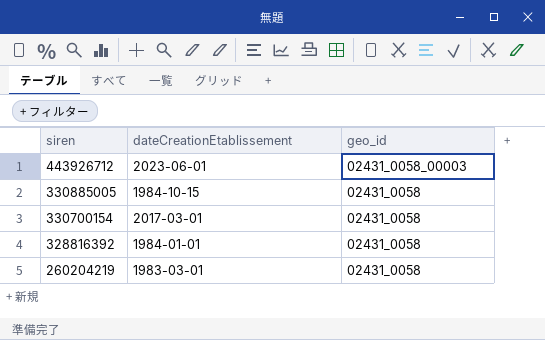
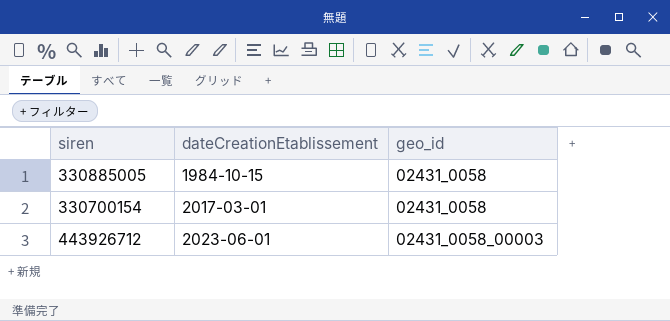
row order: siren descending -> dateCreationEtablissement ascending
row 328816392: 1984-01-01 | 02431_0058 -> none
row 260204219: 1983-03-01 | 02431_0058 -> none

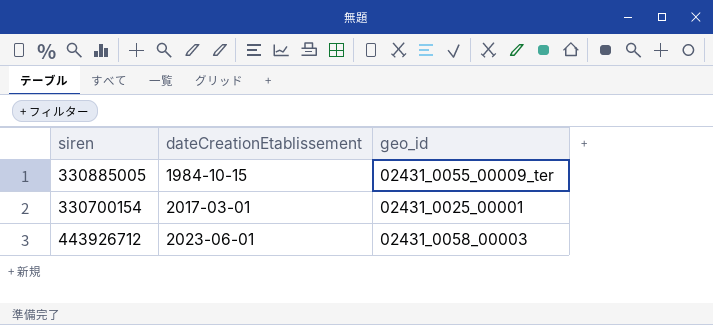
330885005 | geo_id: 02431_0058 -> 02431_0055_00009_ter
330700154 | geo_id: 02431_0058 -> 02431_0025_00001

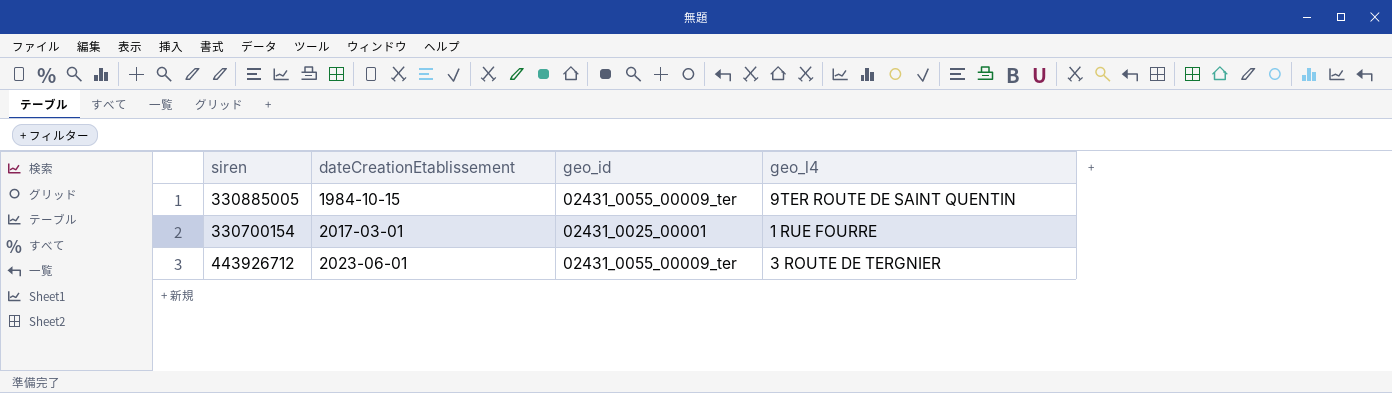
column geo_l4 | position: none -> 4
443926712 | geo_id: 02431_0058_00003 -> 02431_0055_00009_ter

